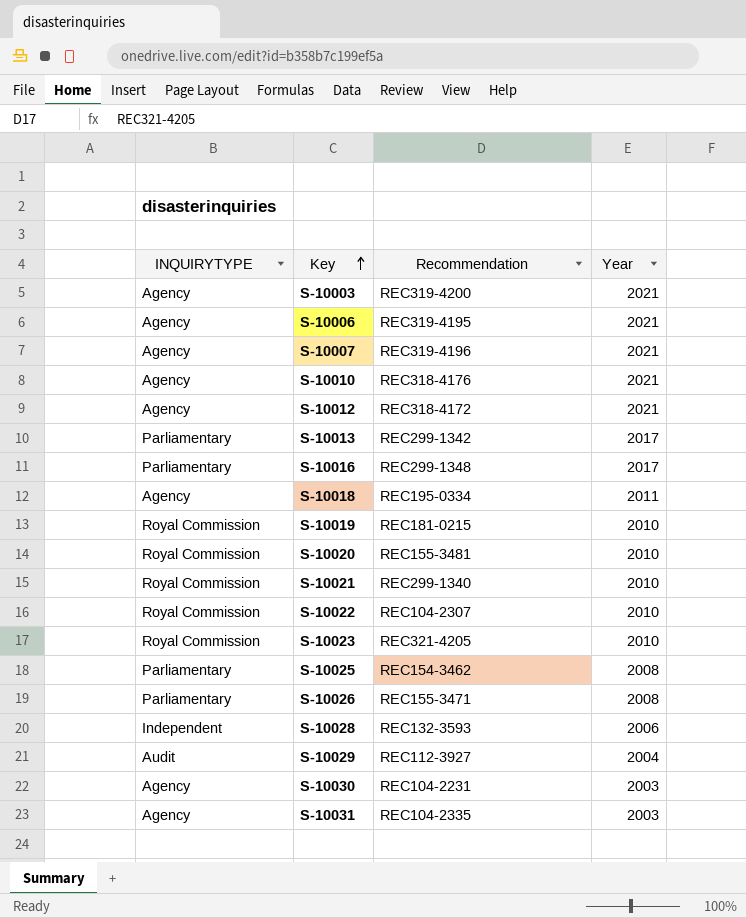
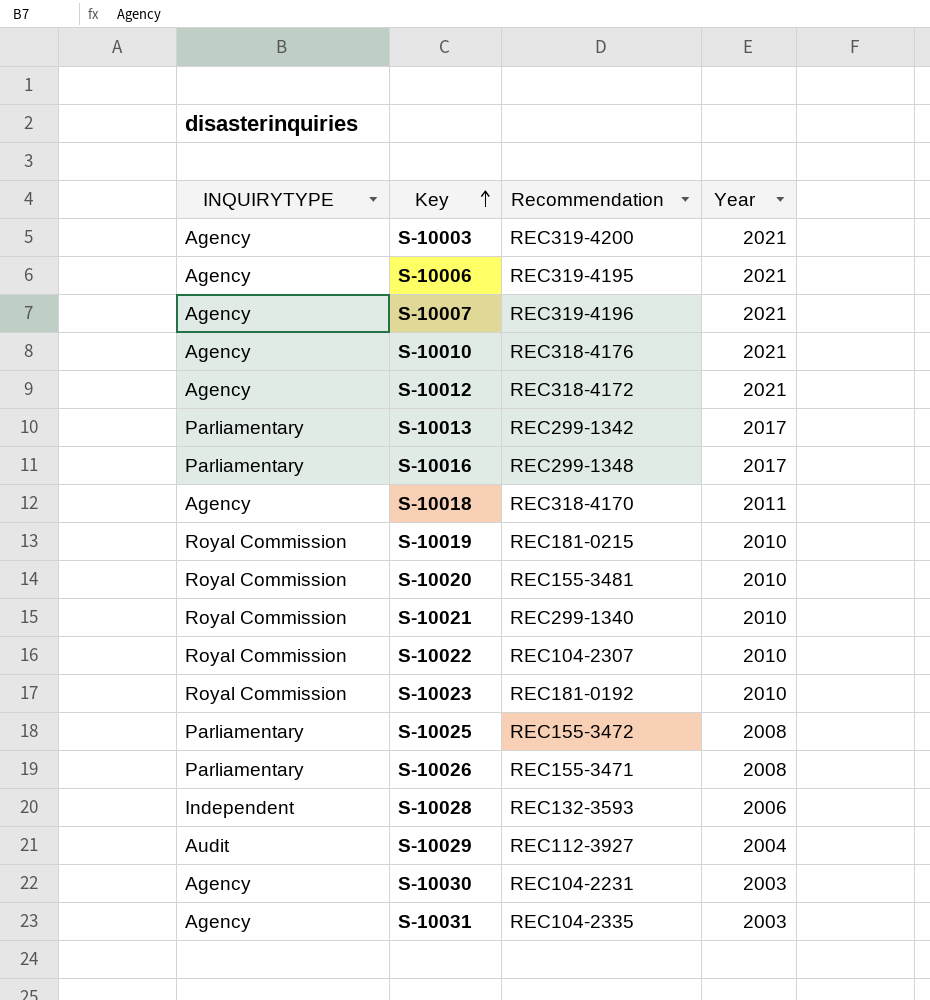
S-10018 | Recommendation: REC195-0334 -> REC318-4170
S-10023 | Recommendation: REC321-4205 -> REC181-0192
S-10025 | Recommendation: REC154-3462 -> REC155-3472

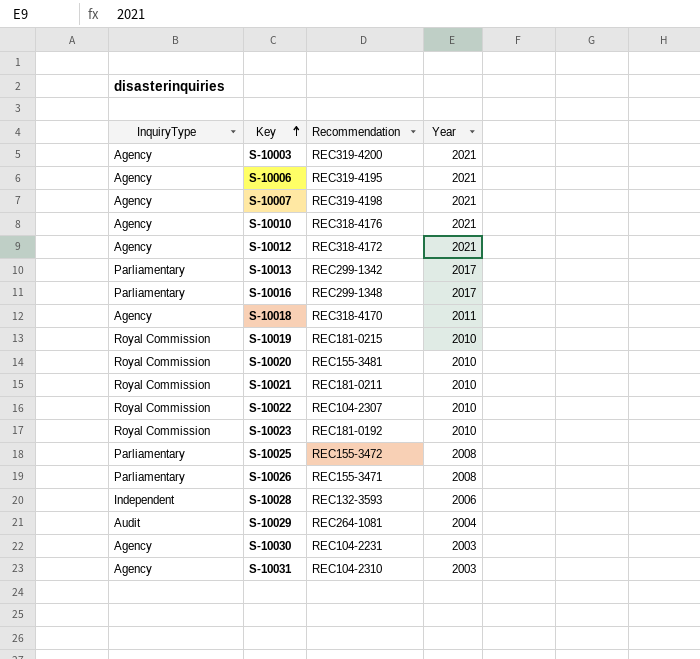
column name: INQUIRYTYPE -> InquiryType
S-10007 | Recommendation: REC319-4196 -> REC319-4198
S-10021 | Recommendation: REC299-1340 -> REC181-0211
S-10029 | Recommendation: REC112-3927 -> REC264-1081
S-10031 | Recommendation: REC104-2335 -> REC104-2310

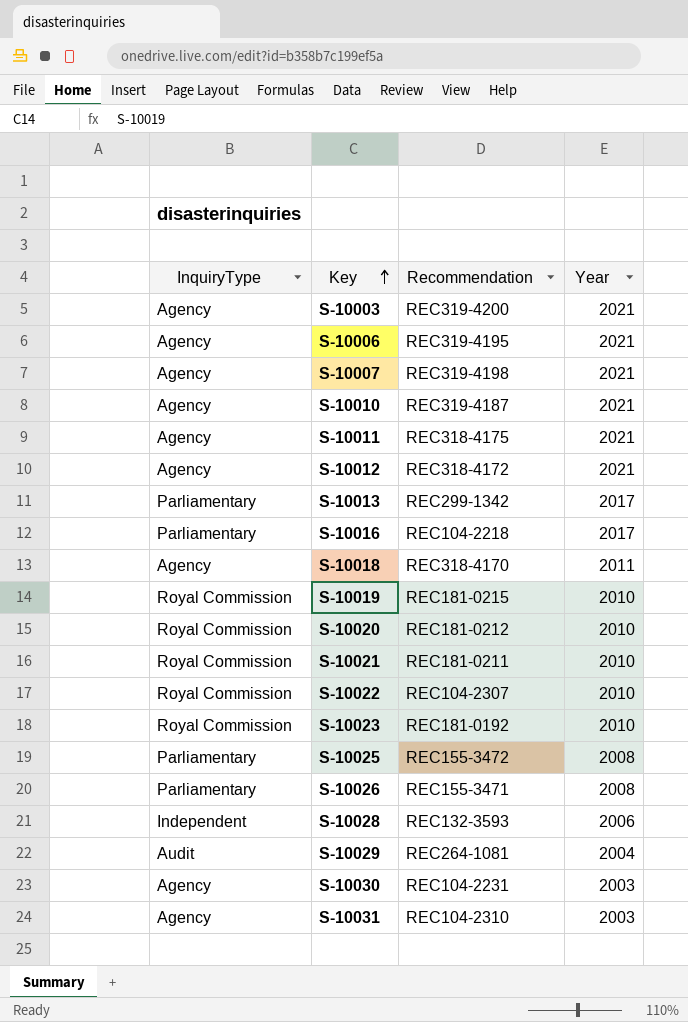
S-10010 | Recommendation: REC318-4176 -> REC319-4187
row S-10011: none -> Agency | REC318-4175 | 2021
S-10016 | Recommendation: REC299-1348 -> REC104-2218
S-10020 | Recommendation: REC155-3481 -> REC181-0212

